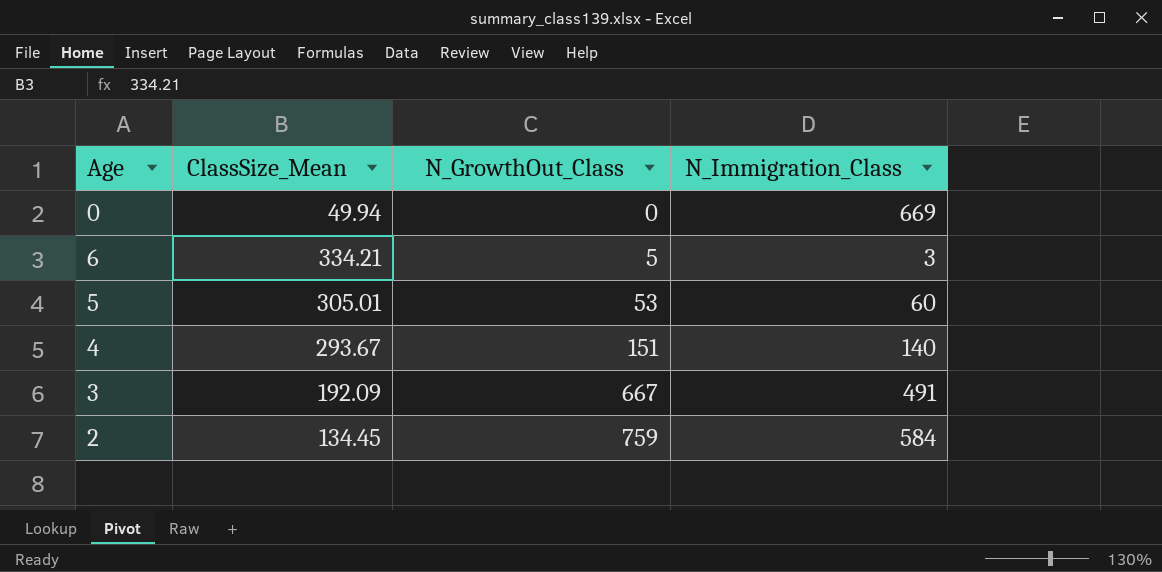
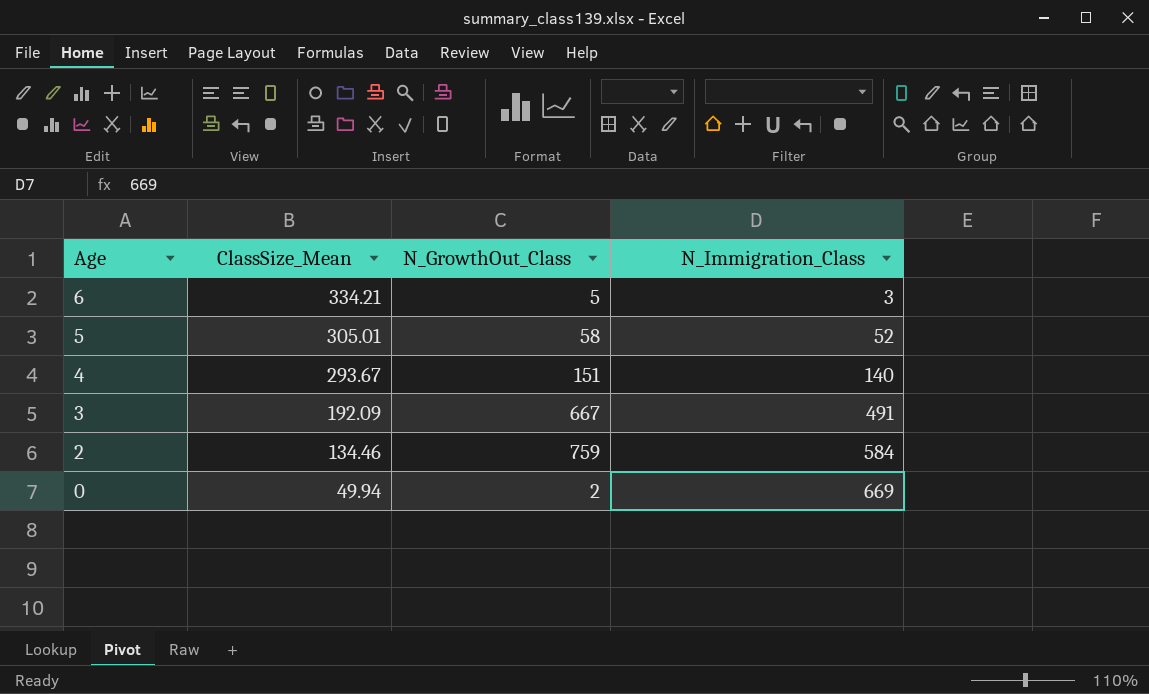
row order: N_GrowthOut_Class ascending -> Age descending
5 | N_GrowthOut_Class: 53 -> 58
5 | N_Immigration_Class: 60 -> 52
2 | ClassSize_Mean: 134.45 -> 134.46
0 | N_GrowthOut_Class: 0 -> 2

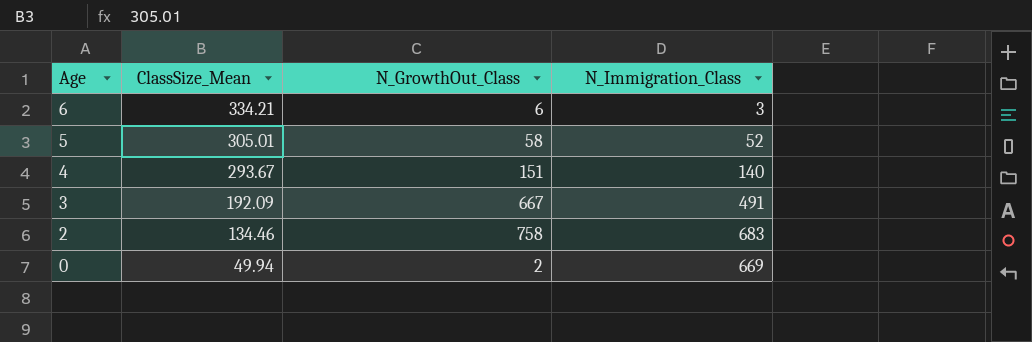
6 | N_GrowthOut_Class: 5 -> 6
2 | N_GrowthOut_Class: 759 -> 758
2 | N_Immigration_Class: 584 -> 683

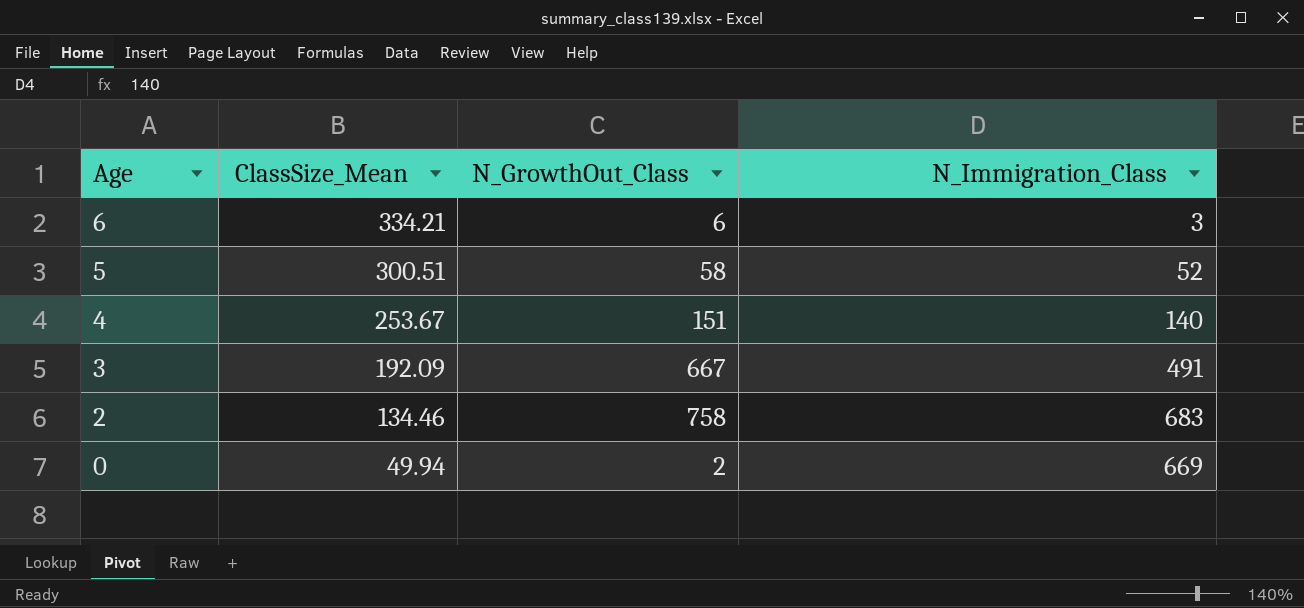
5 | ClassSize_Mean: 305.01 -> 300.51
4 | ClassSize_Mean: 293.67 -> 253.67

